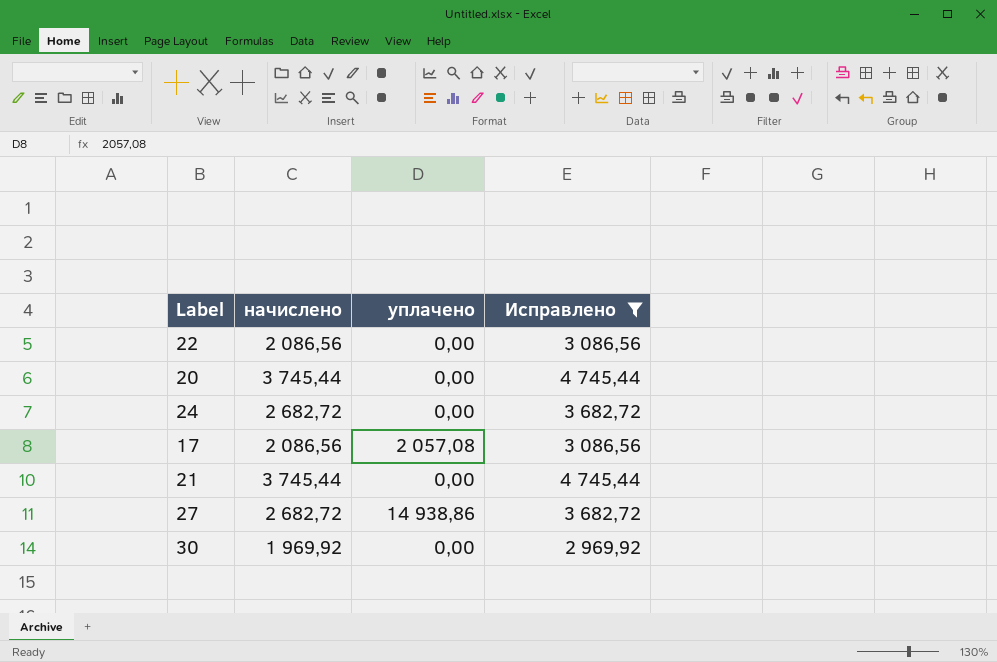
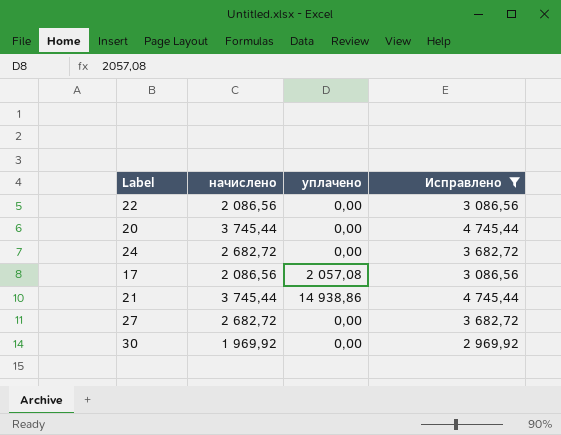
21 | уплачено: 0,00 -> 14 938,86
27 | уплачено: 14 938,86 -> 0,00

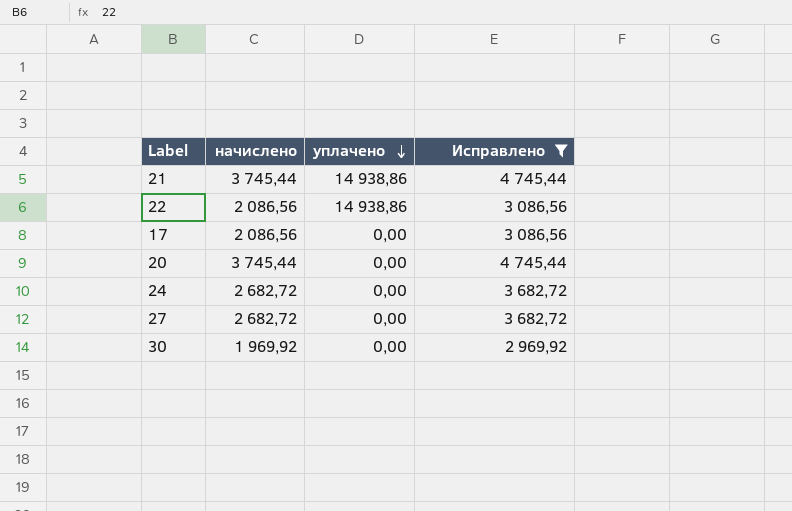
row order: none -> уплачено descending
22 | уплачено: 0,00 -> 14 938,86
17 | уплачено: 2 057,08 -> 0,00

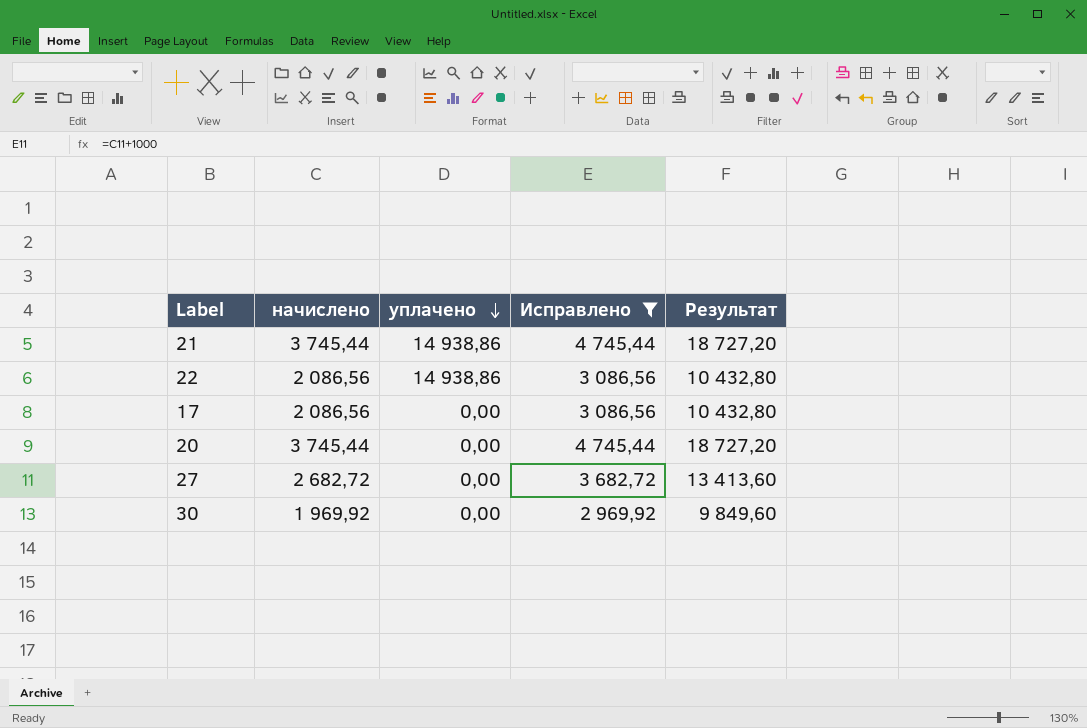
column Результат | formula: none -> [начислено] * 5
row 24: 2 682,72 | 0,00 | 3 682,72 -> none

